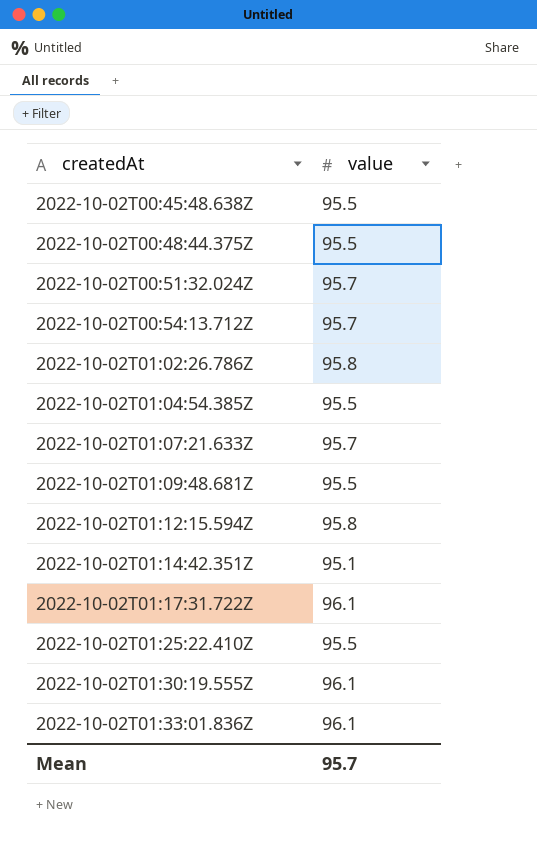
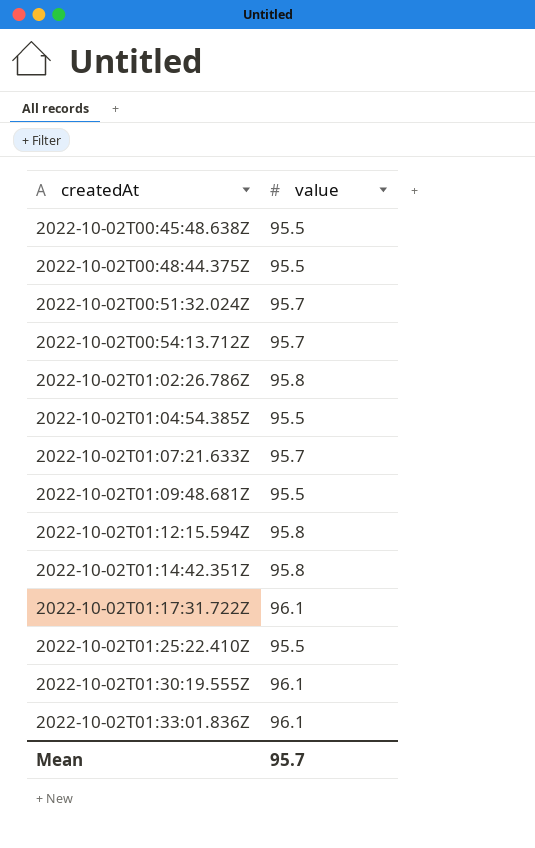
2022-10-02T01:14:42.351Z | value: 95.1 -> 95.8

